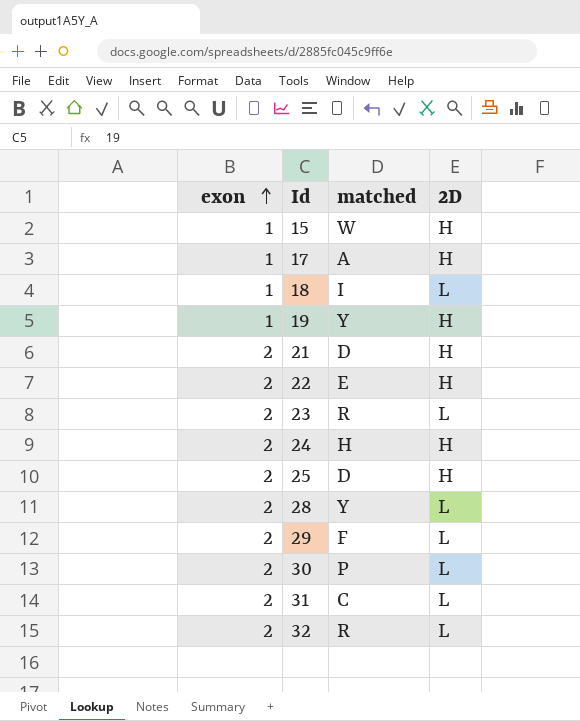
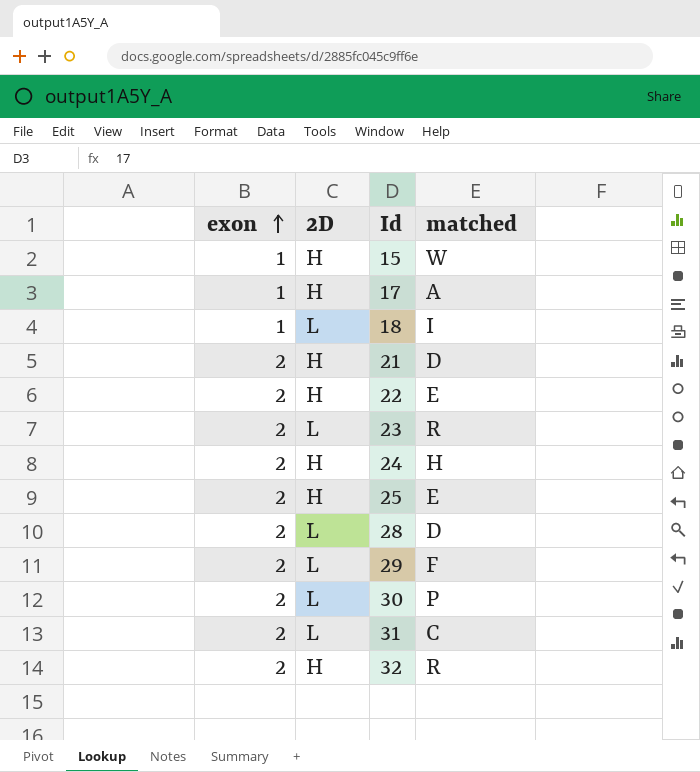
column 2D | position: 4 -> 2
row 19: 1 | Y | H -> none
25 | matched: D -> E
28 | matched: Y -> D
32 | 2D: L -> H

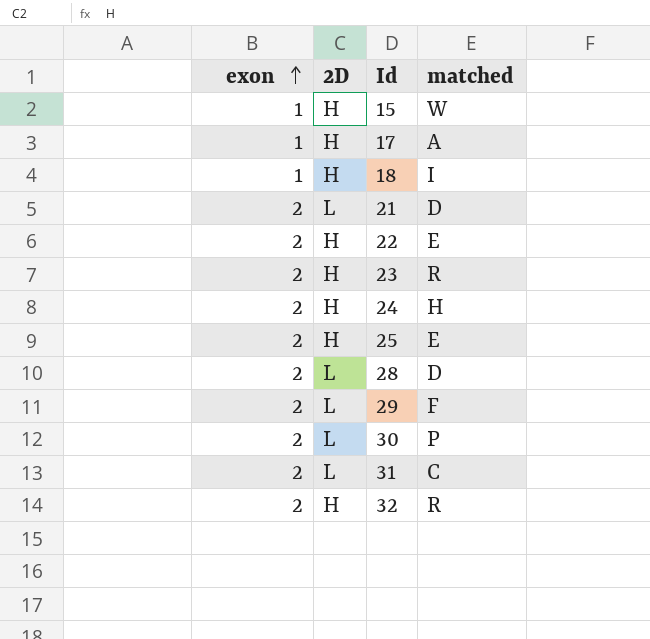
18 | 2D: L -> H
21 | 2D: H -> L
23 | 2D: L -> H

